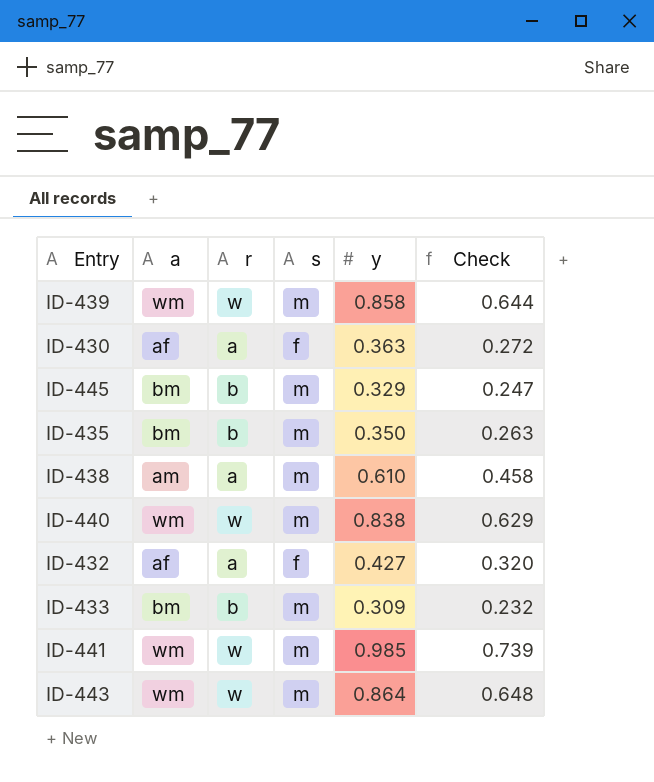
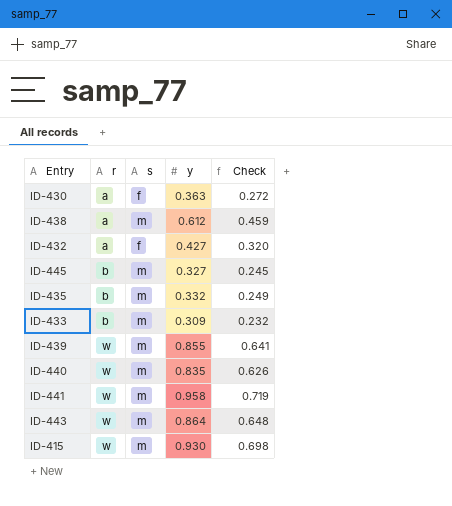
row order: none -> r ascending
column a | position: 2 -> none
ID-438 | y: 0.610 -> 0.612
ID-438 | Check: 0.458 -> 0.459
ID-445 | y: 0.329 -> 0.327
ID-445 | Check: 0.247 -> 0.245
ID-435 | y: 0.350 -> 0.332
ID-435 | Check: 0.263 -> 0.249
ID-439 | y: 0.858 -> 0.855
ID-439 | Check: 0.644 -> 0.641
ID-440 | y: 0.838 -> 0.835
ID-440 | Check: 0.629 -> 0.626
ID-441 | y: 0.985 -> 0.958
ID-441 | Check: 0.739 -> 0.719
row ID-415: none -> w | m | 0.930 | 0.698

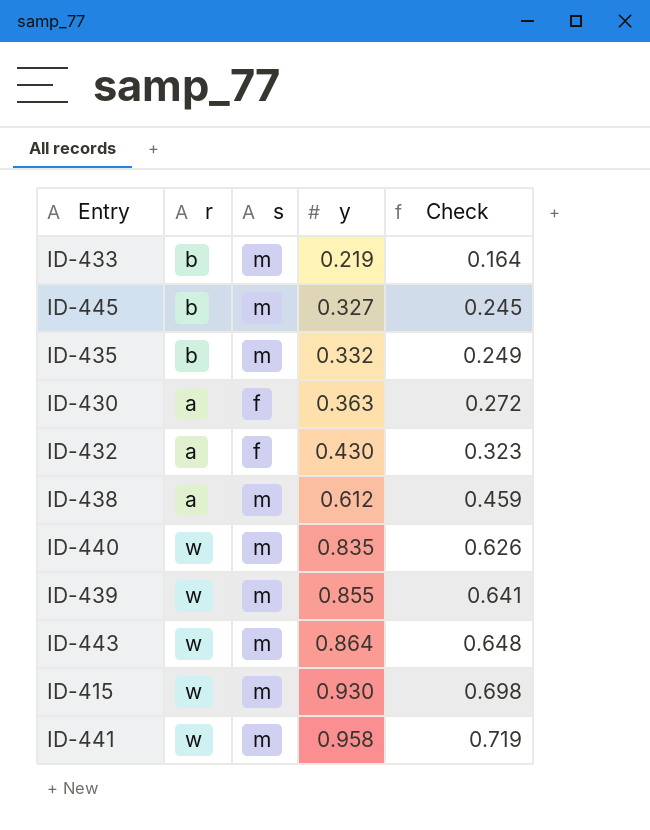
row order: r ascending -> y ascending
ID-433 | y: 0.309 -> 0.219
ID-433 | Check: 0.232 -> 0.164
ID-432 | y: 0.427 -> 0.430
ID-432 | Check: 0.320 -> 0.323

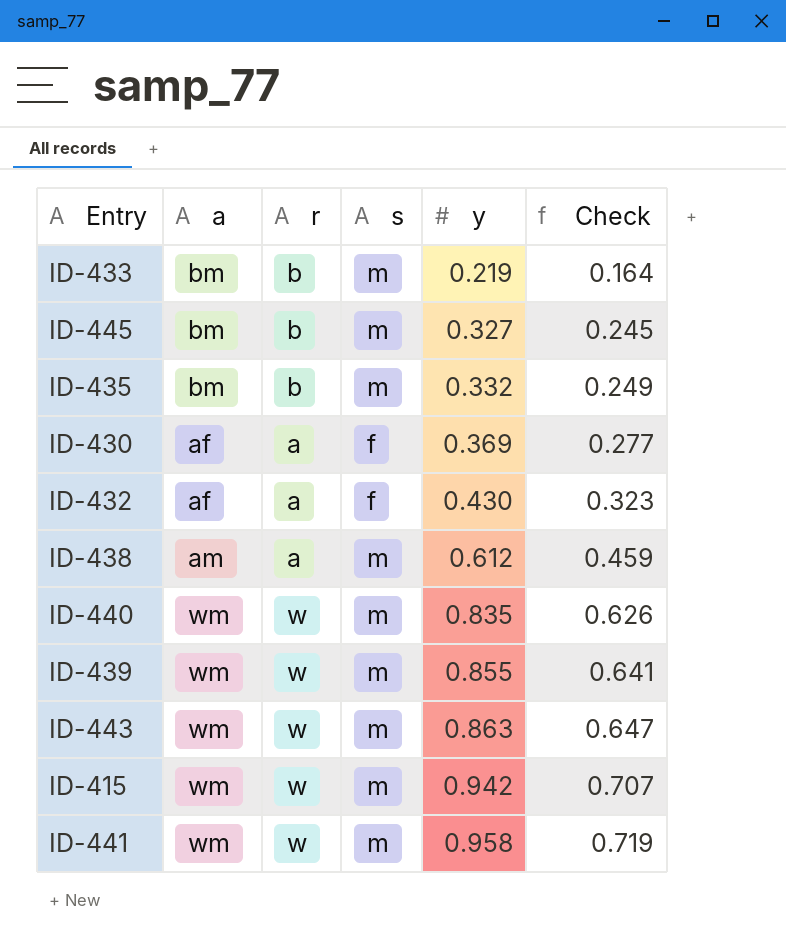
column a | position: none -> 2
ID-430 | y: 0.363 -> 0.369
ID-430 | Check: 0.272 -> 0.277
ID-443 | y: 0.864 -> 0.863
ID-443 | Check: 0.648 -> 0.647
ID-415 | y: 0.930 -> 0.942
ID-415 | Check: 0.698 -> 0.707

